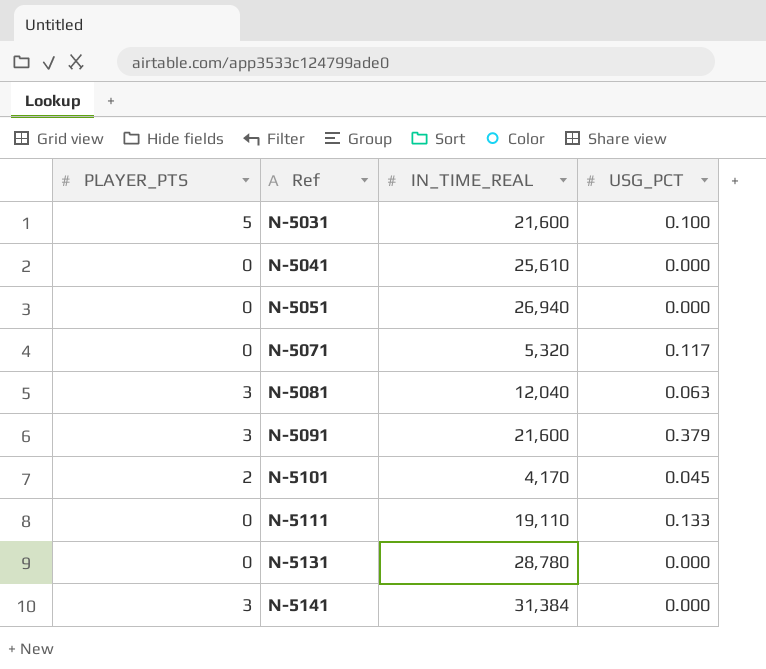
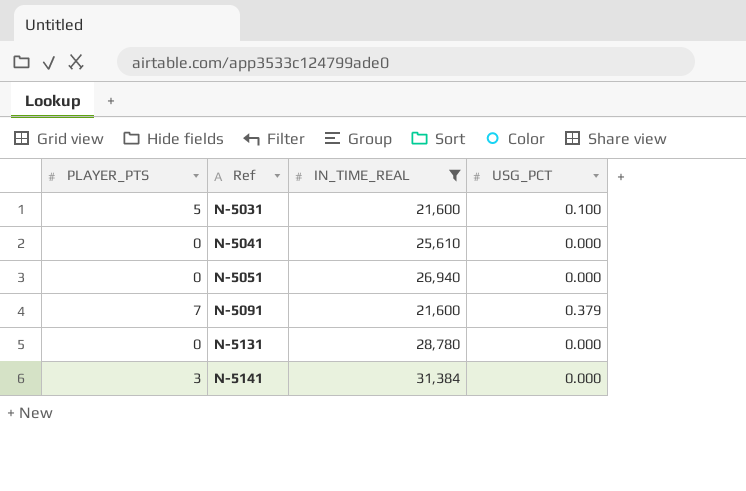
filter: none -> IN_TIME_REAL >= 21,600
N-5091 | PLAYER_PTS: 3 -> 7

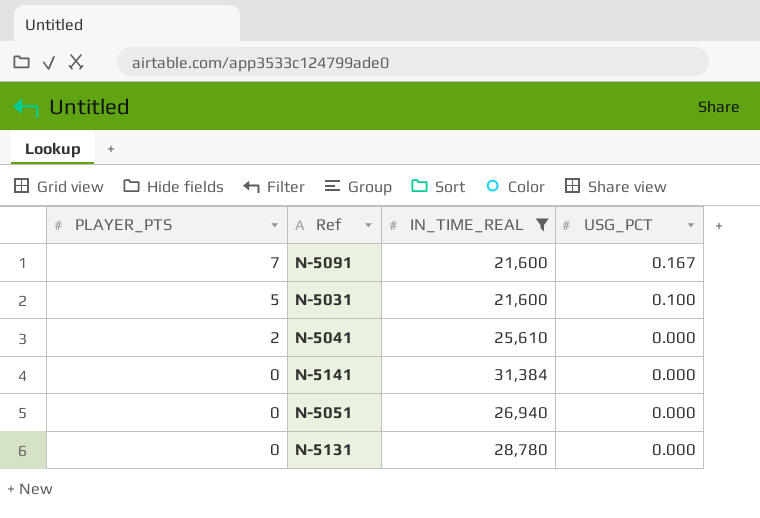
row order: Ref ascending -> PLAYER_PTS descending
N-5091 | USG_PCT: 0.379 -> 0.167
N-5041 | PLAYER_PTS: 0 -> 2
N-5141 | PLAYER_PTS: 3 -> 0

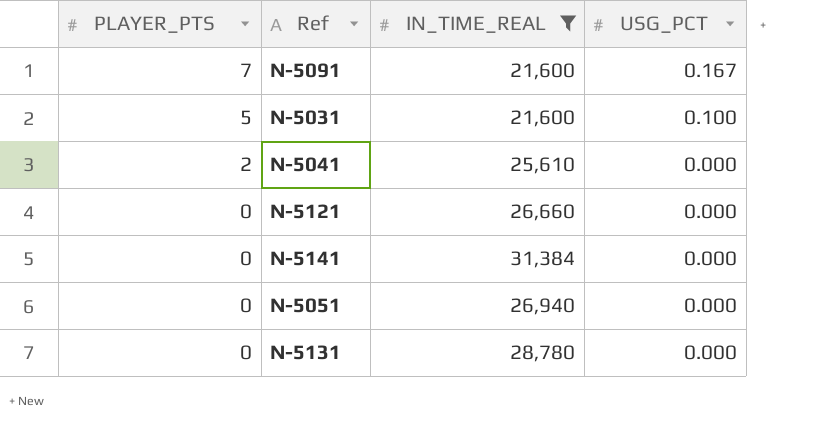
row N-5121: none -> 0 | 26,660 | 0.000

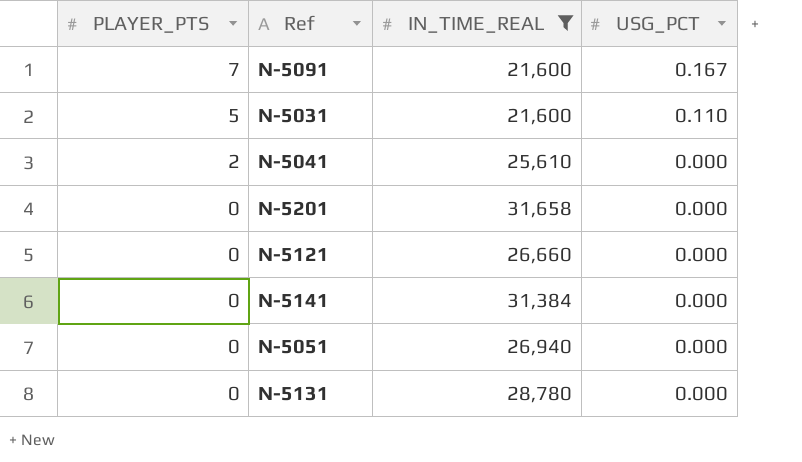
N-5031 | USG_PCT: 0.100 -> 0.110
row N-5201: none -> 0 | 31,658 | 0.000

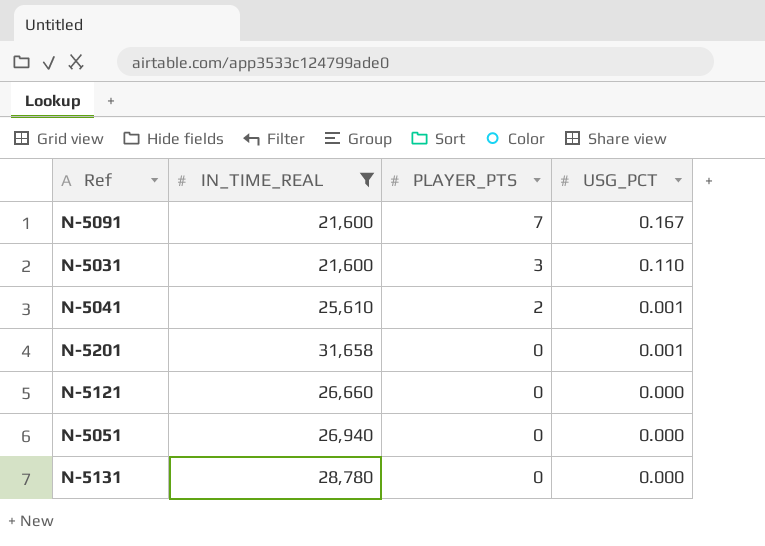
column PLAYER_PTS | position: 1 -> 3
row N-5141: 0 | 31,384 | 0.000 -> none
N-5031 | PLAYER_PTS: 5 -> 3
N-5041 | USG_PCT: 0.000 -> 0.001
N-5201 | USG_PCT: 0.000 -> 0.001

